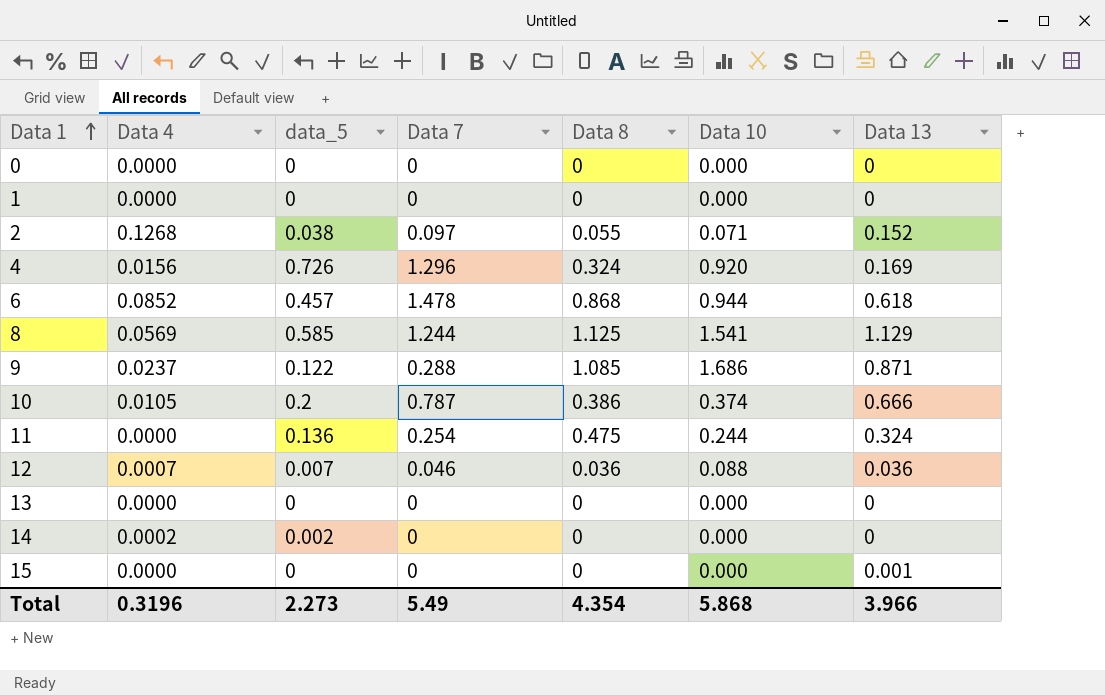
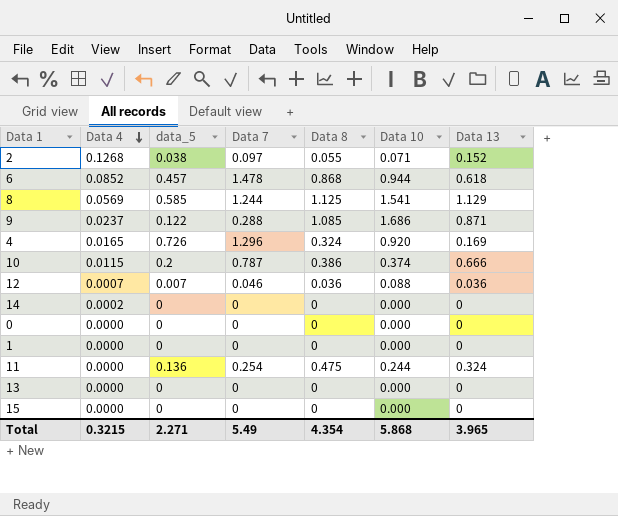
row order: Data 1 ascending -> Data 4 descending
4 | Data 4: 0.0156 -> 0.0165
10 | Data 4: 0.0105 -> 0.0115
14 | data_5: 0.002 -> 0
15 | Data 13: 0.001 -> 0
Total | Data 4: 0.3196 -> 0.3215
Total | data_5: 2.273 -> 2.271
Total | Data 13: 3.966 -> 3.965

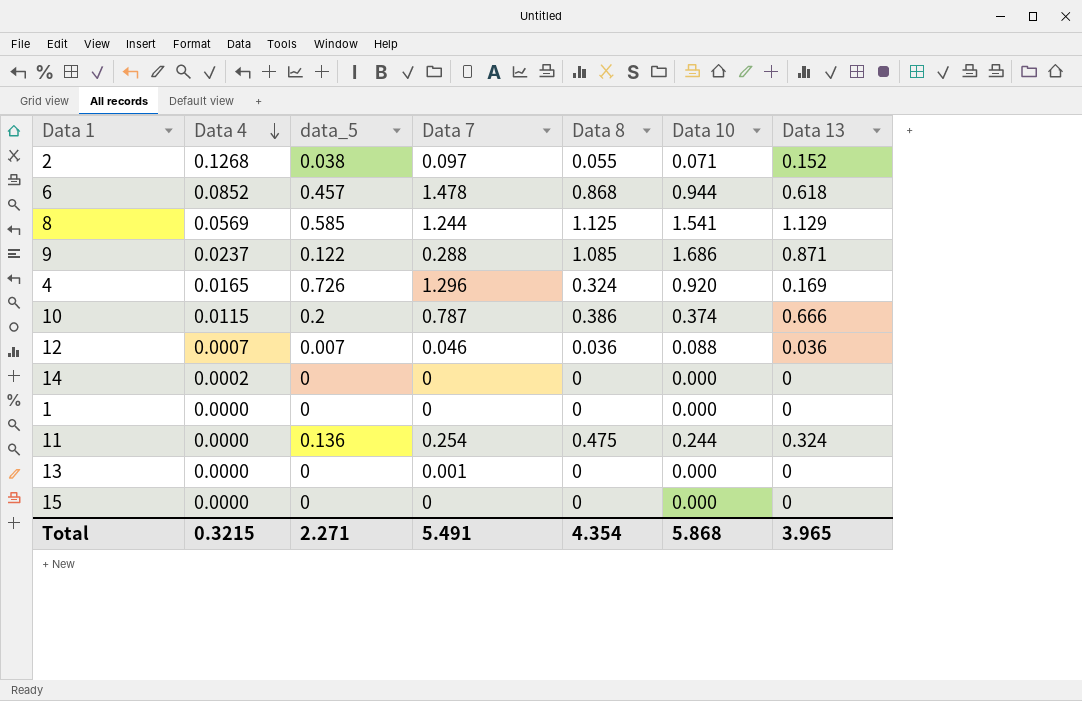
row 0: 0.0000 | 0 | 0 | 0 | 0.000 | 0 -> none
13 | Data 7: 0 -> 0.001
Total | Data 7: 5.49 -> 5.491

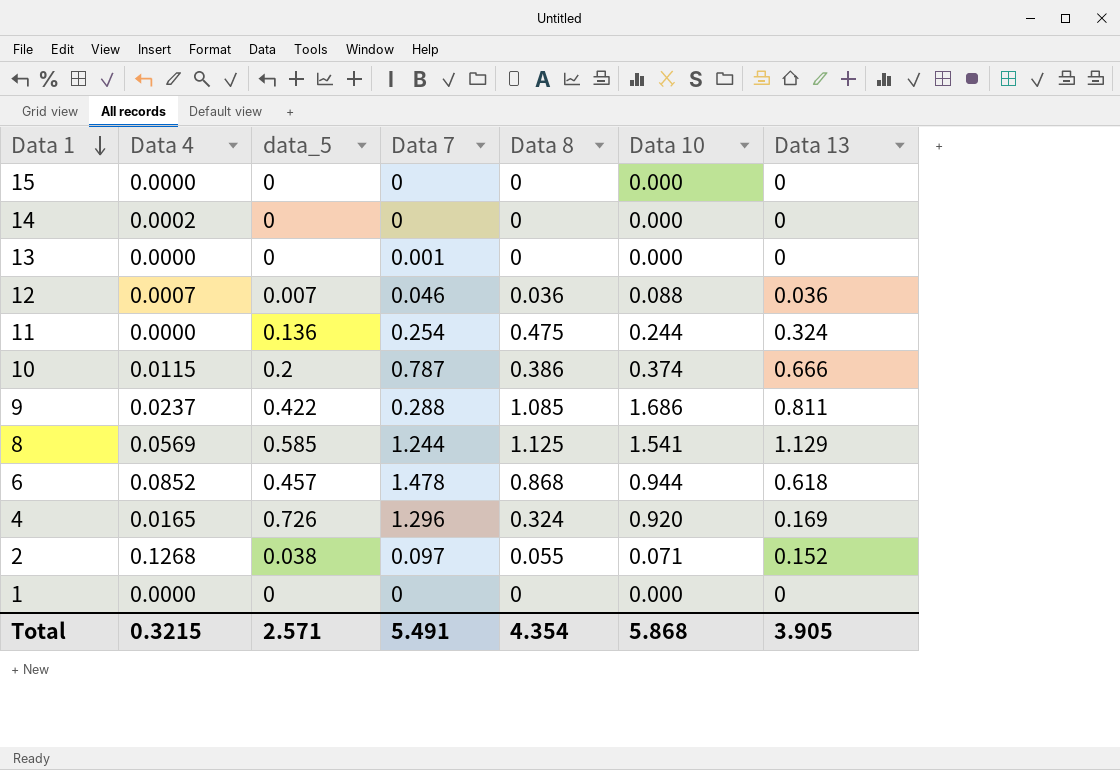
row order: Data 4 descending -> Data 1 descending
9 | data_5: 0.122 -> 0.422
9 | Data 13: 0.871 -> 0.811
Total | data_5: 2.271 -> 2.571
Total | Data 13: 3.965 -> 3.905

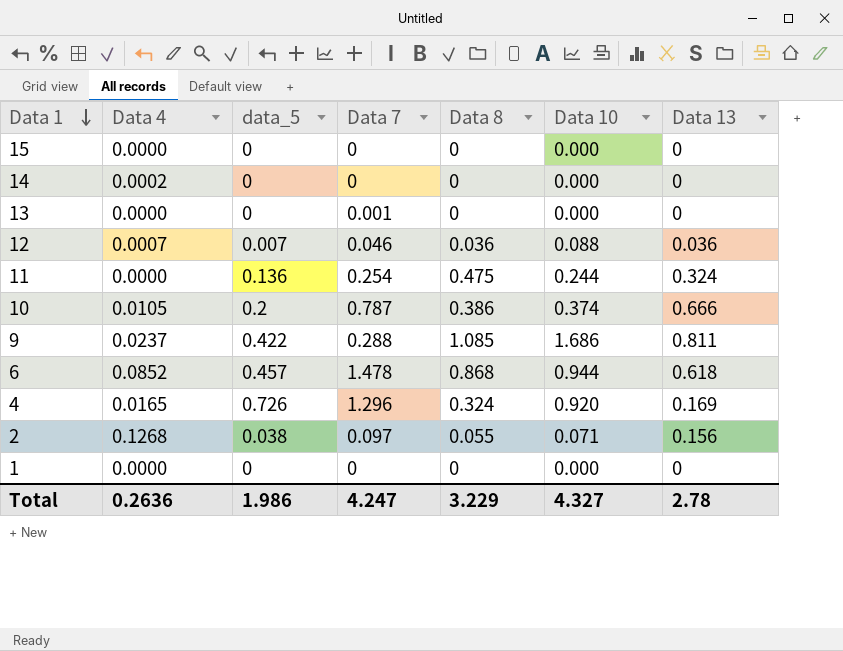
row 8: 0.0569 | 0.585 | 1.244 | 1.125 | 1.541 | 1.129 -> none
10 | Data 4: 0.0115 -> 0.0105
2 | Data 13: 0.152 -> 0.156
Total | Data 4: 0.3215 -> 0.2636
Total | data_5: 2.571 -> 1.986
Total | Data 7: 5.491 -> 4.247
Total | Data 8: 4.354 -> 3.229
Total | Data 10: 5.868 -> 4.327
Total | Data 13: 3.905 -> 2.78

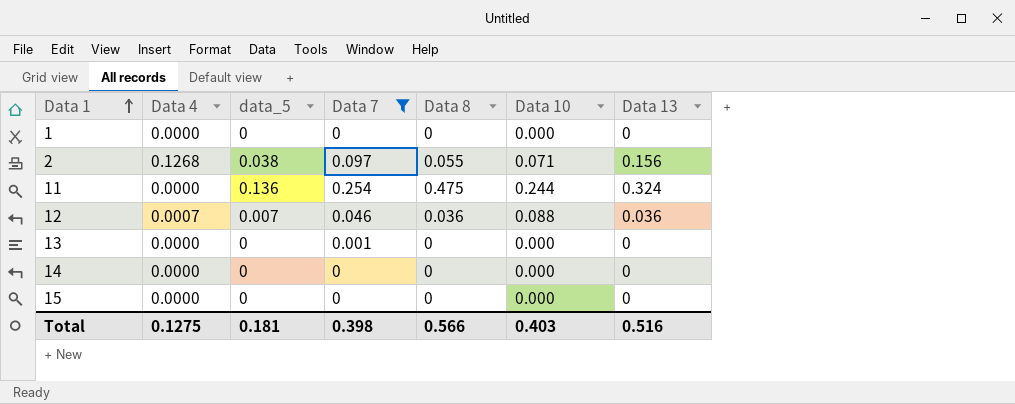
filter: none -> Data 7 <= 0.254
row order: Data 1 descending -> Data 1 ascending
14 | Data 4: 0.0002 -> 0.0000
Total | Data 4: 0.2636 -> 0.1275
Total | data_5: 1.986 -> 0.181
Total | Data 7: 4.247 -> 0.398
Total | Data 8: 3.229 -> 0.566
Total | Data 10: 4.327 -> 0.403
Total | Data 13: 2.78 -> 0.516

